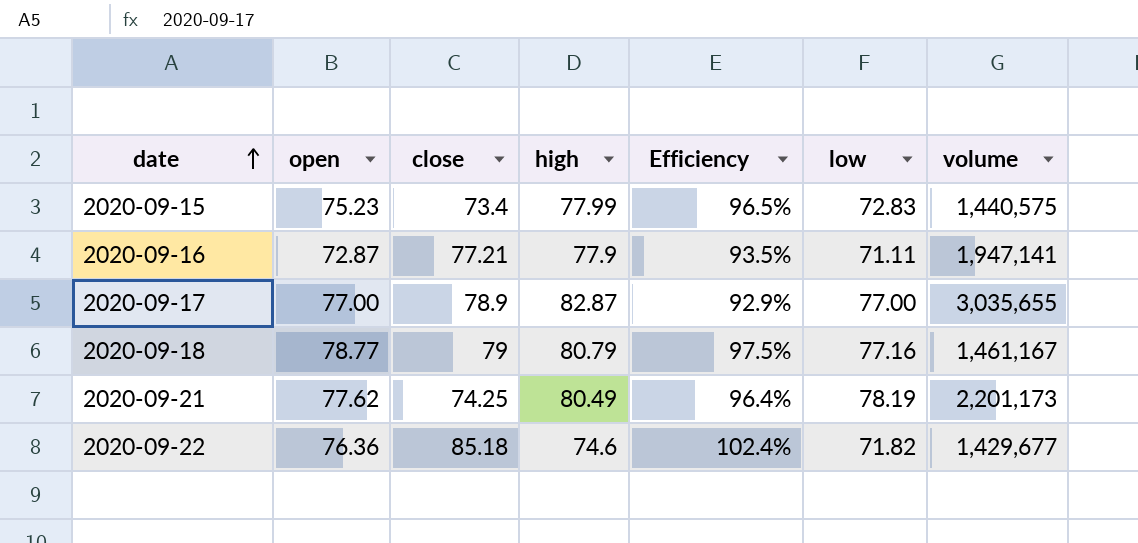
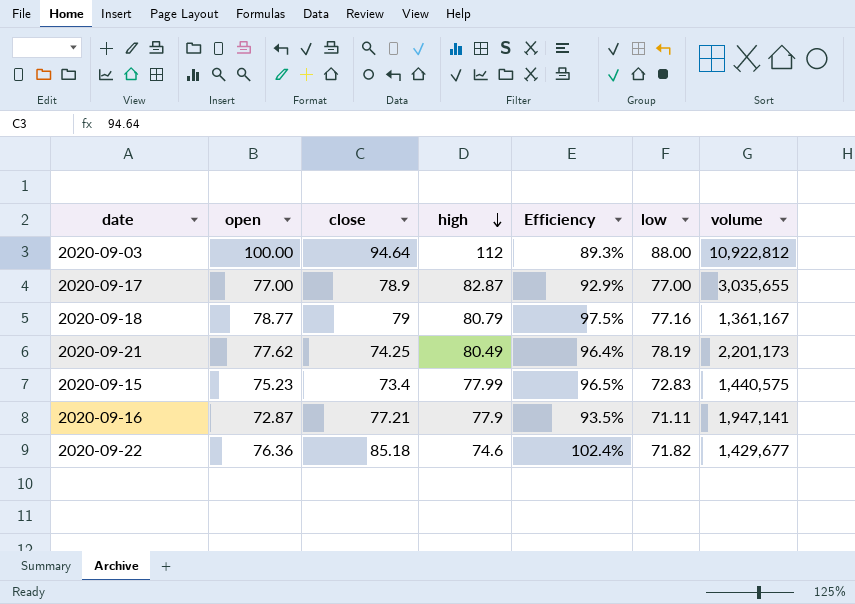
row order: date ascending -> high descending
row 2020-09-03: none -> 100.00 | 94.64 | 112 | 89.3% | 88.00 | 10,922,812
2020-09-18 | volume: 1,461,167 -> 1,361,167

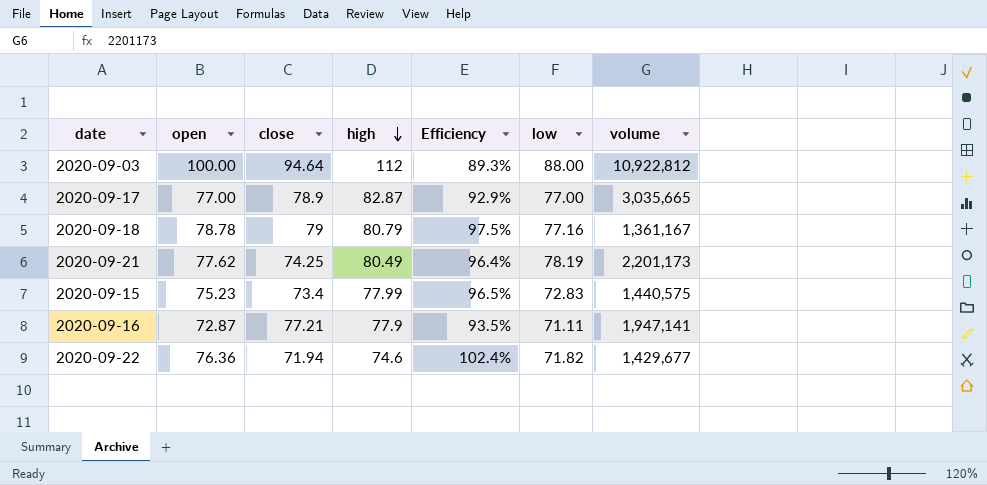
2020-09-17 | volume: 3,035,655 -> 3,035,665
2020-09-18 | open: 78.77 -> 78.78
2020-09-22 | close: 85.18 -> 71.94

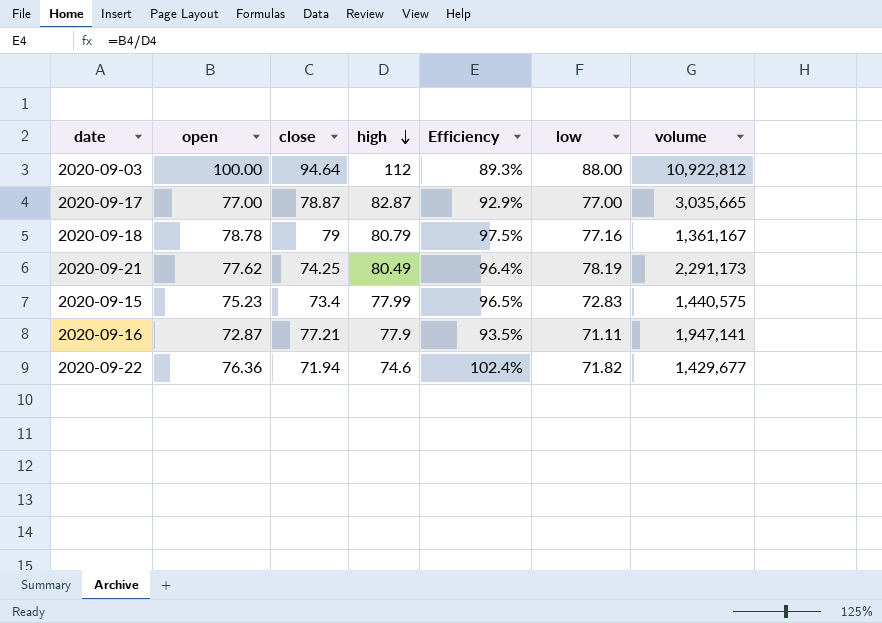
2020-09-17 | close: 78.9 -> 78.87
2020-09-21 | volume: 2,201,173 -> 2,291,173

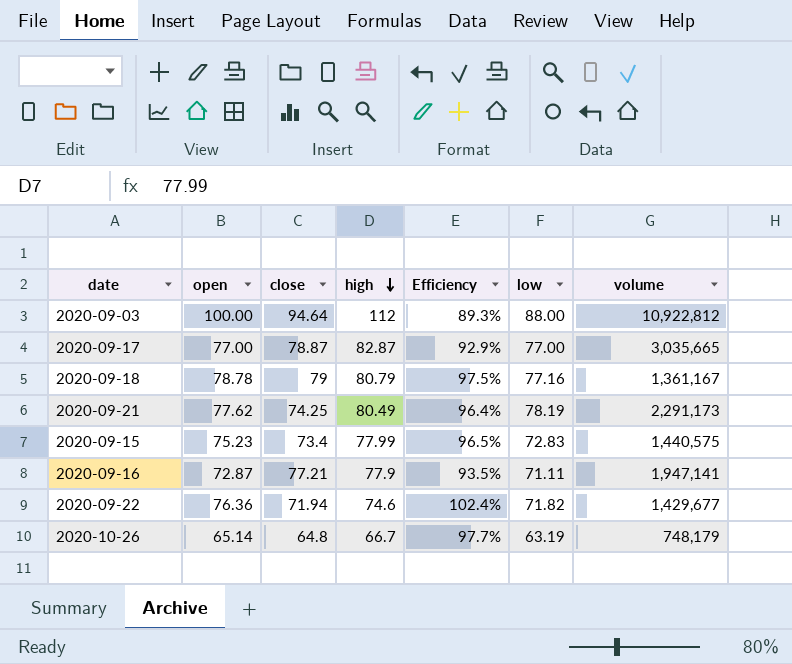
row 2020-10-26: none -> 65.14 | 64.8 | 66.7 | 97.7% | 63.19 | 748,179

